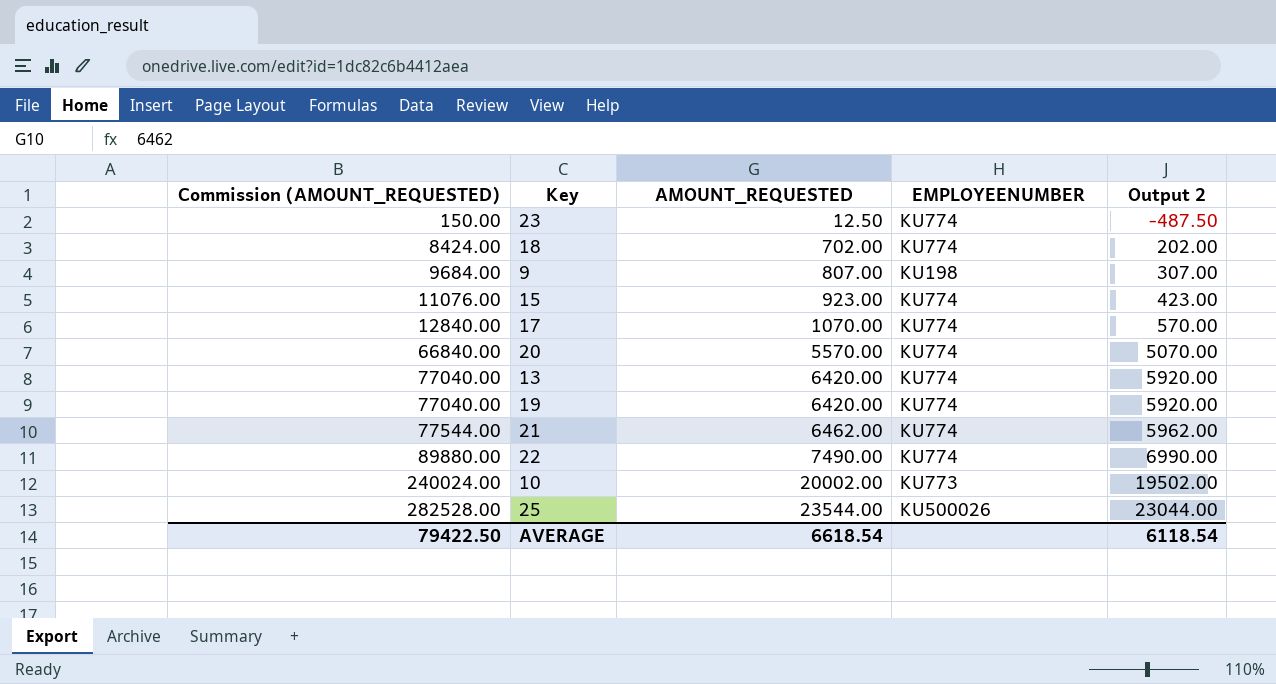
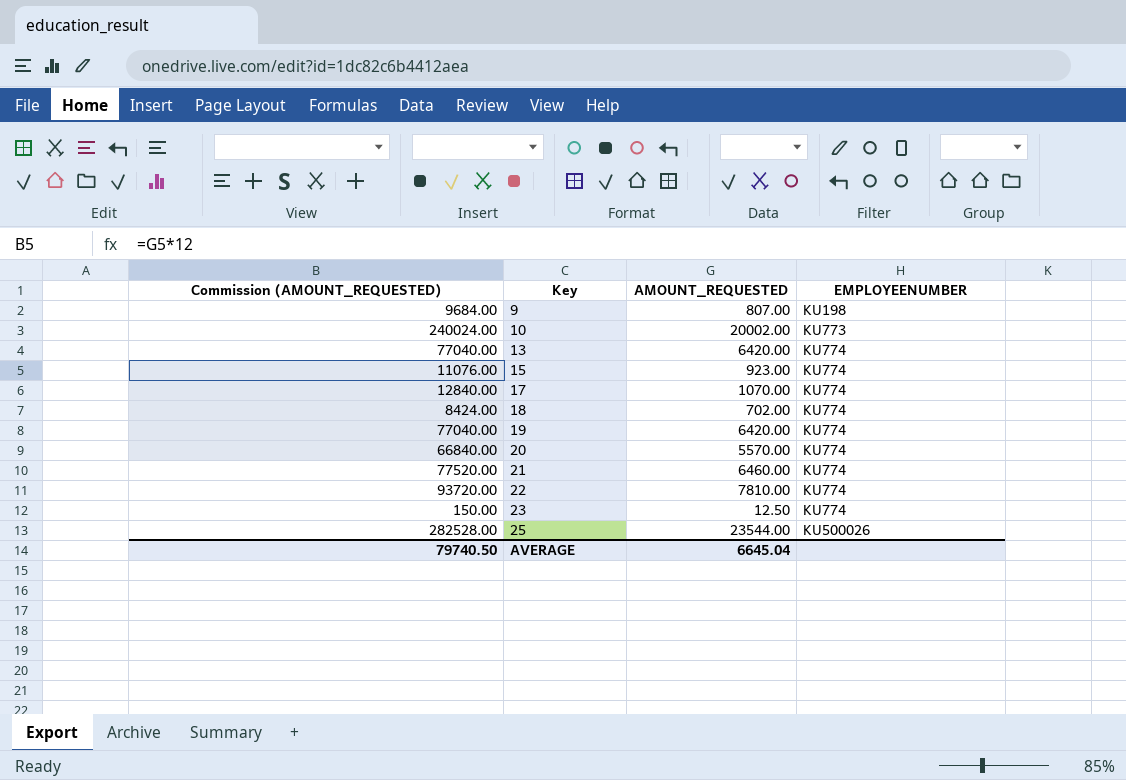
row order: Commission (AMOUNT_REQUESTED) ascending -> Key ascending
column Output 2 | formula: [AMOUNT_REQUESTED] - 500 -> none
21 | Commission (AMOUNT_REQUESTED): 77544.00 -> 77520.00
21 | AMOUNT_REQUESTED: 6462.00 -> 6460.00
22 | Commission (AMOUNT_REQUESTED): 89880.00 -> 93720.00
22 | AMOUNT_REQUESTED: 7490.00 -> 7810.00
AVERAGE | Commission (AMOUNT_REQUESTED): 79422.50 -> 79740.50
AVERAGE | AMOUNT_REQUESTED: 6618.54 -> 6645.04

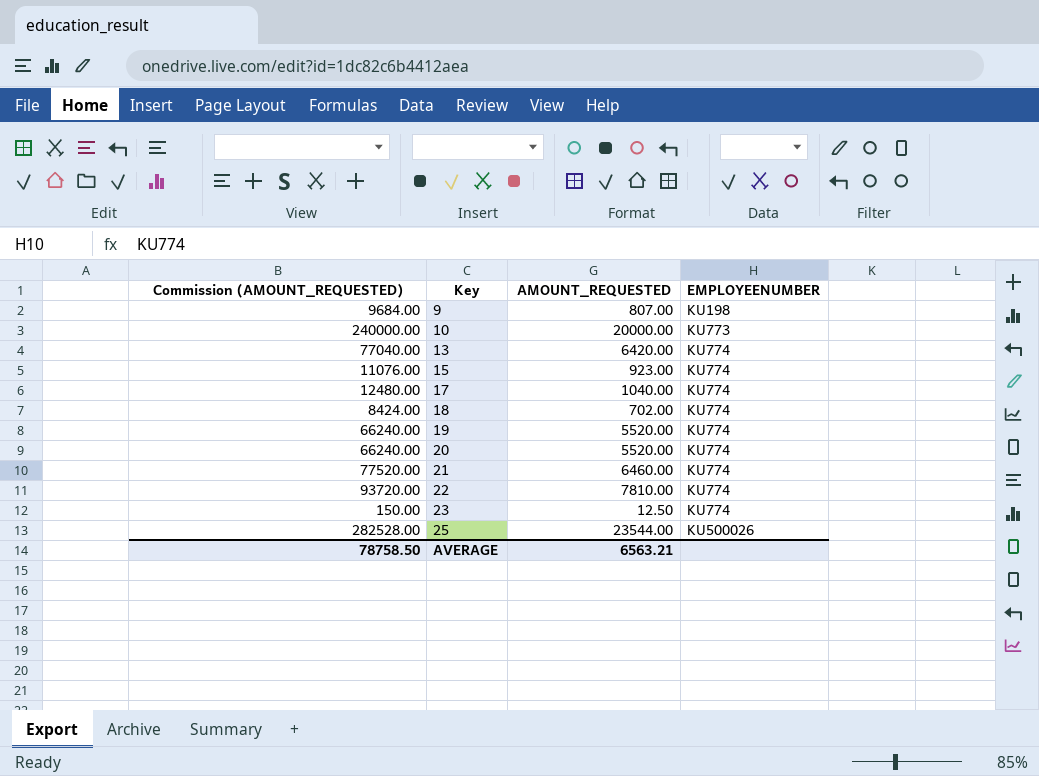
10 | Commission (AMOUNT_REQUESTED): 240024.00 -> 240000.00
10 | AMOUNT_REQUESTED: 20002.00 -> 20000.00
17 | Commission (AMOUNT_REQUESTED): 12840.00 -> 12480.00
17 | AMOUNT_REQUESTED: 1070.00 -> 1040.00
19 | Commission (AMOUNT_REQUESTED): 77040.00 -> 66240.00
19 | AMOUNT_REQUESTED: 6420.00 -> 5520.00
20 | Commission (AMOUNT_REQUESTED): 66840.00 -> 66240.00
20 | AMOUNT_REQUESTED: 5570.00 -> 5520.00
AVERAGE | Commission (AMOUNT_REQUESTED): 79740.50 -> 78758.50
AVERAGE | AMOUNT_REQUESTED: 6645.04 -> 6563.21

